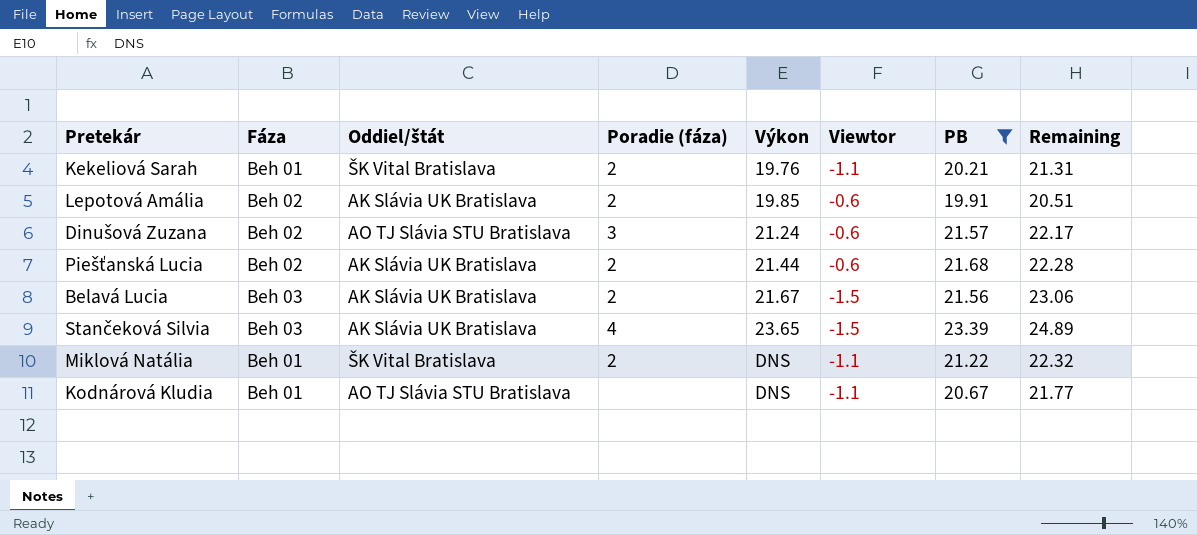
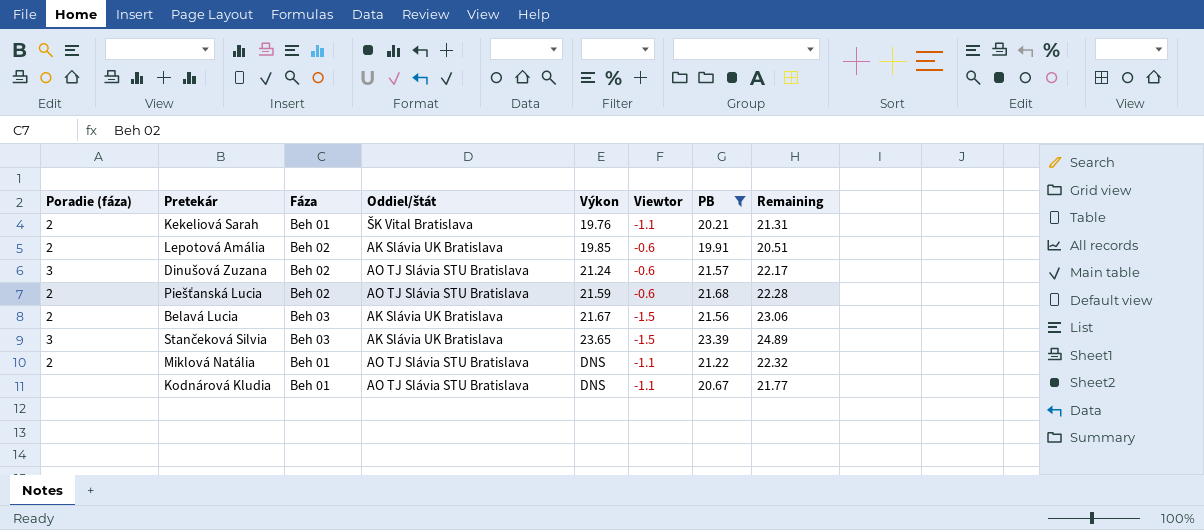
column Poradie (fáza) | position: 4 -> 1
Piešťanská Lucia | Oddiel/štát: AK Slávia UK Bratislava -> AO TJ Slávia STU Bratislava
Piešťanská Lucia | Výkon: 21.44 -> 21.59
Stančeková Silvia | Poradie (fáza): 4 -> 3
Miklová Natália | Oddiel/štát: ŠK Vital Bratislava -> AO TJ Slávia STU Bratislava

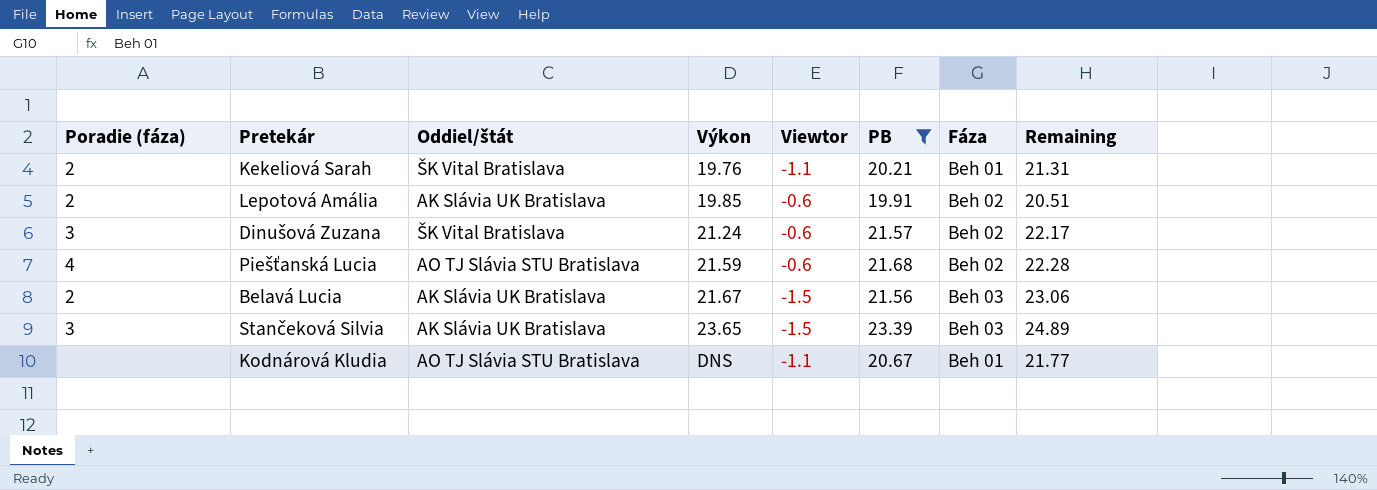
column Fáza | position: 3 -> 7
row Miklová Natália: 2 | Beh 01 | AO TJ Slávia STU Bratislava | DNS | -1.1 | 21.22 | 22.32 -> none
Dinušová Zuzana | Oddiel/štát: AO TJ Slávia STU Bratislava -> ŠK Vital Bratislava
Piešťanská Lucia | Poradie (fáza): 2 -> 4

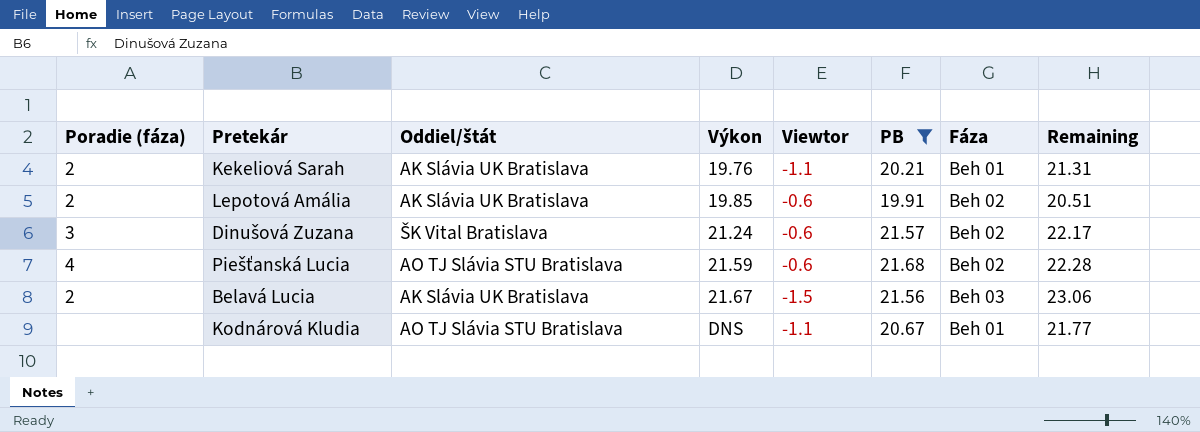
row Stančeková Silvia: 3 | AK Slávia UK Bratislava | 23.65 | -1.5 | 23.39 | Beh 03 | 24.89 -> none
Kekeliová Sarah | Oddiel/štát: ŠK Vital Bratislava -> AK Slávia UK Bratislava

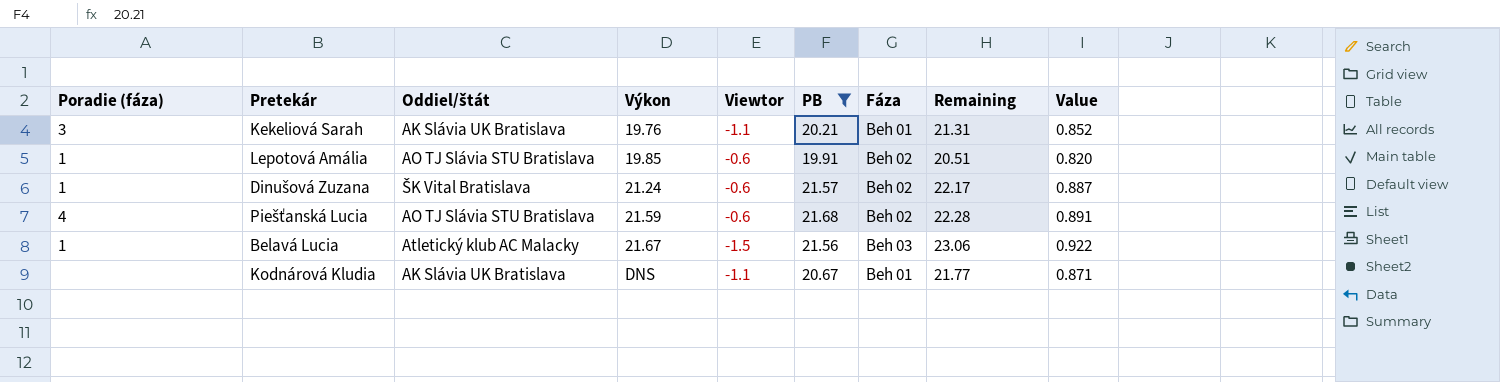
column Value | formula: none -> [Remaining] * 0.04
Kekeliová Sarah | Poradie (fáza): 2 -> 3
Lepotová Amália | Poradie (fáza): 2 -> 1
Lepotová Amália | Oddiel/štát: AK Slávia UK Bratislava -> AO TJ Slávia STU Bratislava
Dinušová Zuzana | Poradie (fáza): 3 -> 1
Belavá Lucia | Poradie (fáza): 2 -> 1
Belavá Lucia | Oddiel/štát: AK Slávia UK Bratislava -> Atletický klub AC Malacky
Kodnárová Kludia | Oddiel/štát: AO TJ Slávia STU Bratislava -> AK Slávia UK Bratislava

